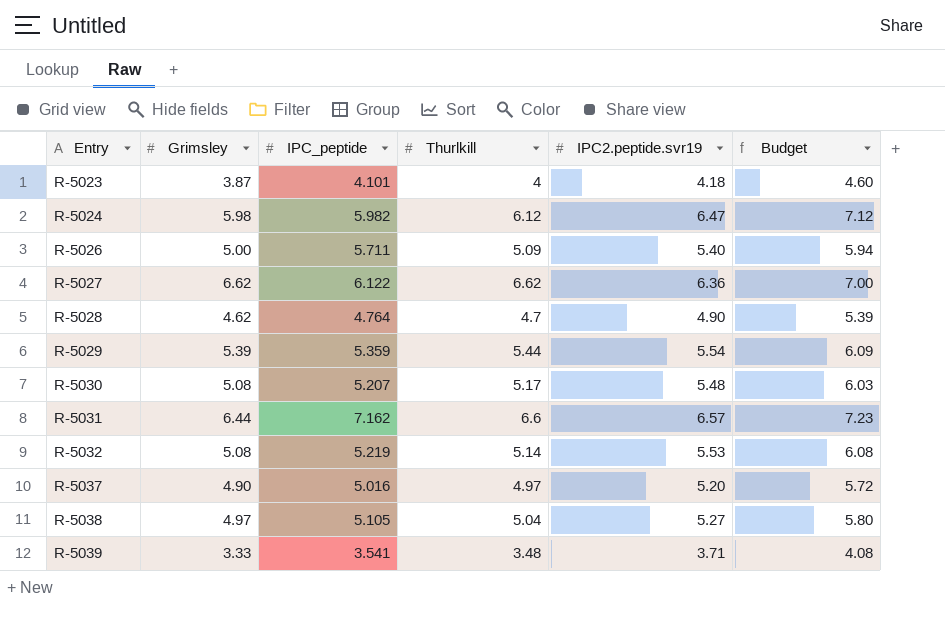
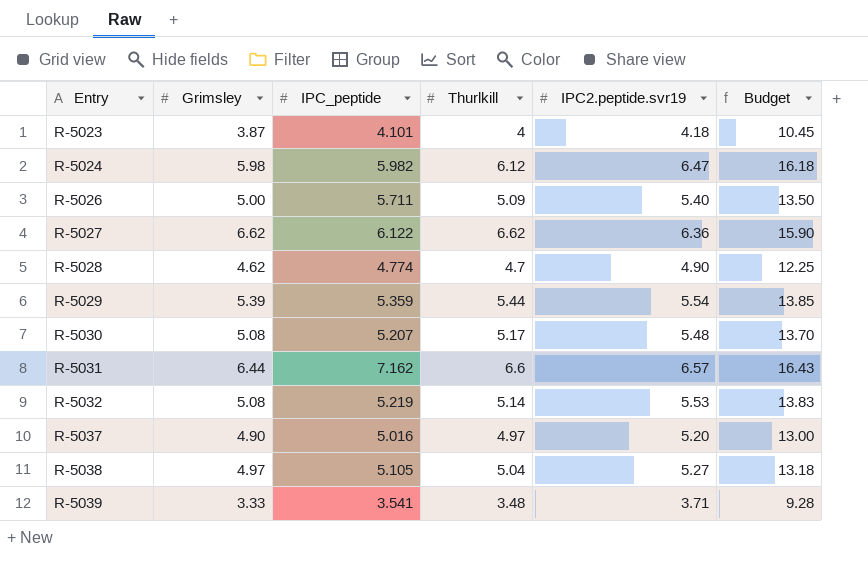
column Budget | formula: [IPC2.peptide.svr19] * 1.1 -> [IPC2.peptide.svr19] * 2.5
R-5028 | IPC_peptide: 4.764 -> 4.774

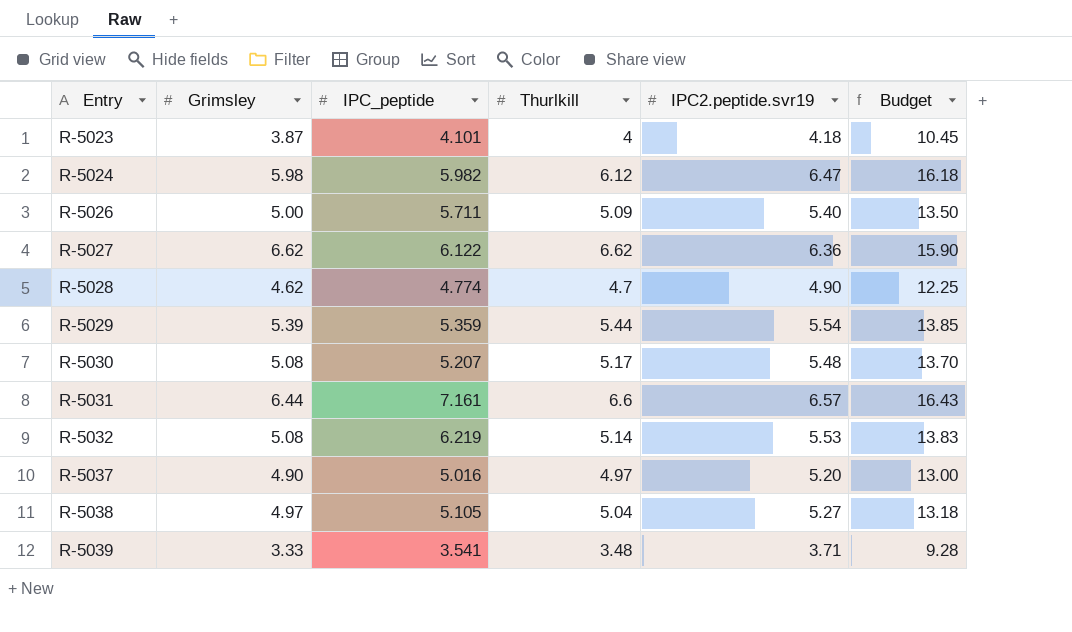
R-5031 | IPC_peptide: 7.162 -> 7.161
R-5032 | IPC_peptide: 5.219 -> 6.219

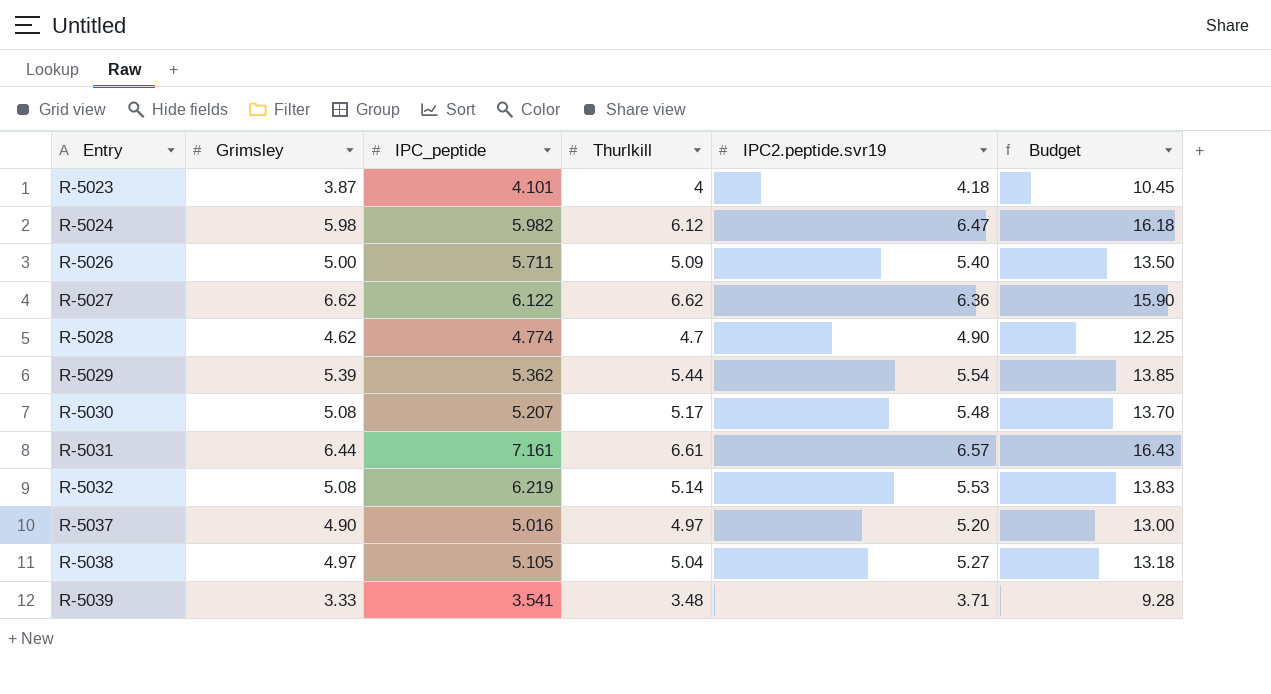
R-5029 | IPC_peptide: 5.359 -> 5.362
R-5031 | Thurlkill: 6.6 -> 6.61

